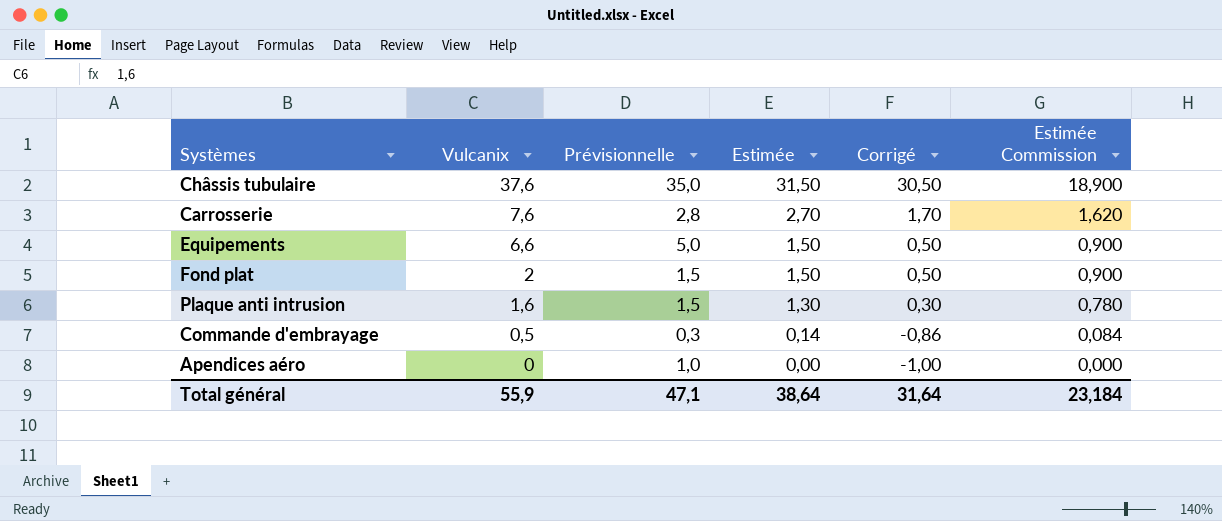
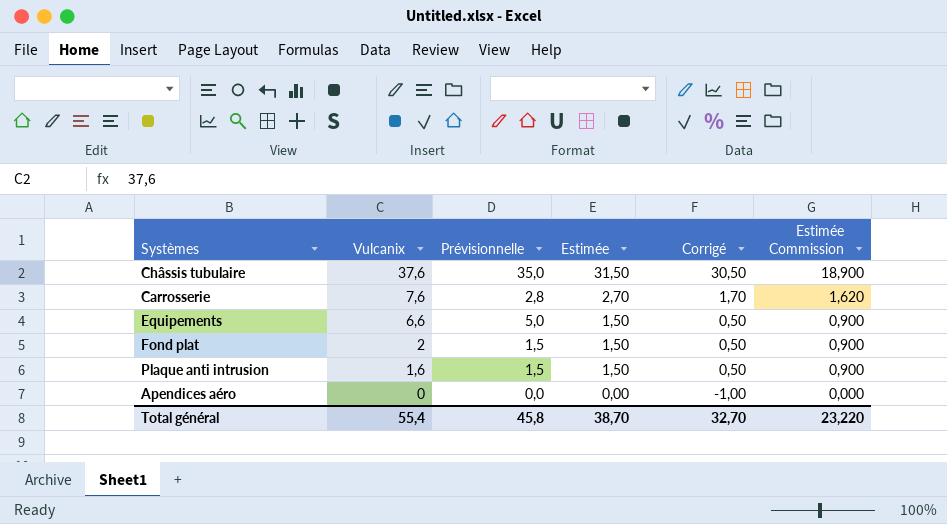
row Commande d'embrayage: 0,5 | 0,3 | 0,14 | -0,86 | 0,084 -> none
Plaque anti intrusion | Estimée: 1,30 -> 1,50
Plaque anti intrusion | Corrigé: 0,30 -> 0,50
Plaque anti intrusion | Estimée Commission: 0,780 -> 0,900
Apendices aéro | Prévisionnelle: 1,0 -> 0,0
Total général | Vulcanix: 55,9 -> 55,4
Total général | Prévisionnelle: 47,1 -> 45,8
Total général | Estimée: 38,64 -> 38,70
Total général | Corrigé: 31,64 -> 32,70
Total général | Estimée Commission: 23,184 -> 23,220

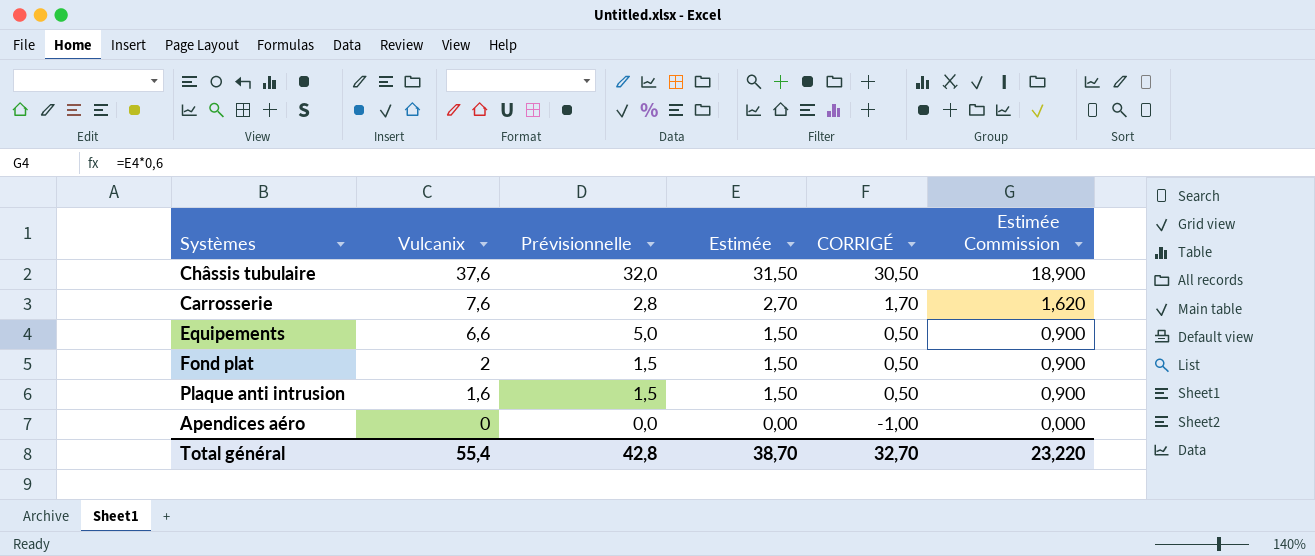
column name: Corrigé -> CORRIGÉ
Châssis tubulaire | Prévisionnelle: 35,0 -> 32,0
Total général | Prévisionnelle: 45,8 -> 42,8

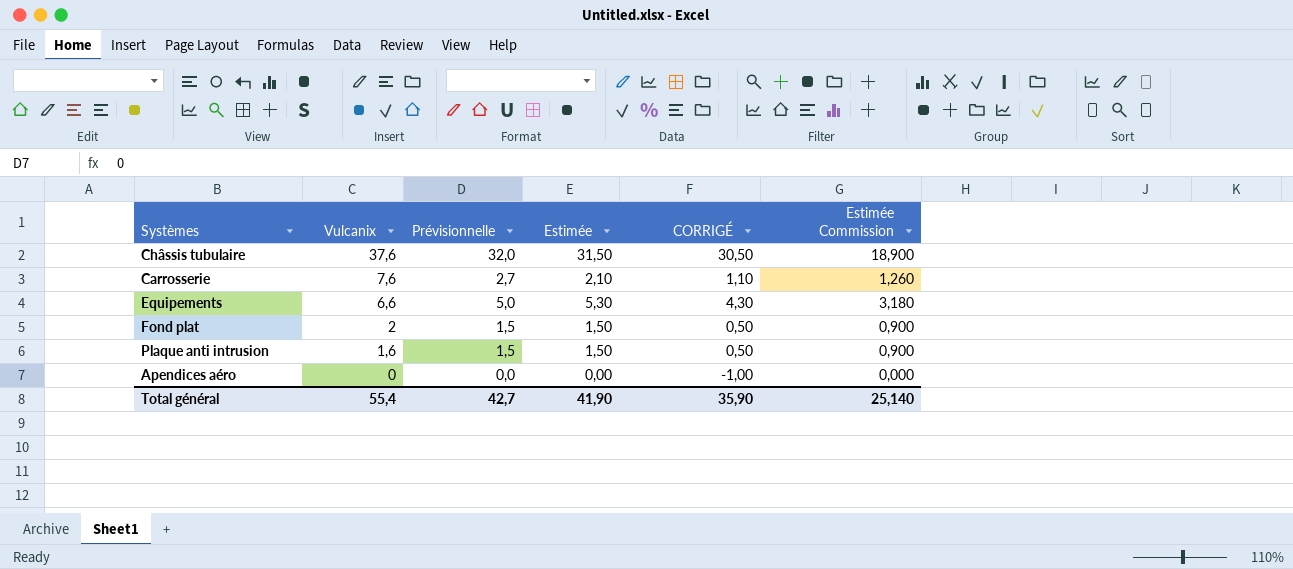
Carrosserie | Prévisionnelle: 2,8 -> 2,7
Carrosserie | Estimée: 2,70 -> 2,10
Carrosserie | CORRIGÉ: 1,70 -> 1,10
Carrosserie | Estimée Commission: 1,620 -> 1,260
Equipements | Estimée: 1,50 -> 5,30
Equipements | CORRIGÉ: 0,50 -> 4,30
Equipements | Estimée Commission: 0,900 -> 3,180
Total général | Prévisionnelle: 42,8 -> 42,7
Total général | Estimée: 38,70 -> 41,90
Total général | CORRIGÉ: 32,70 -> 35,90
Total général | Estimée Commission: 23,220 -> 25,140

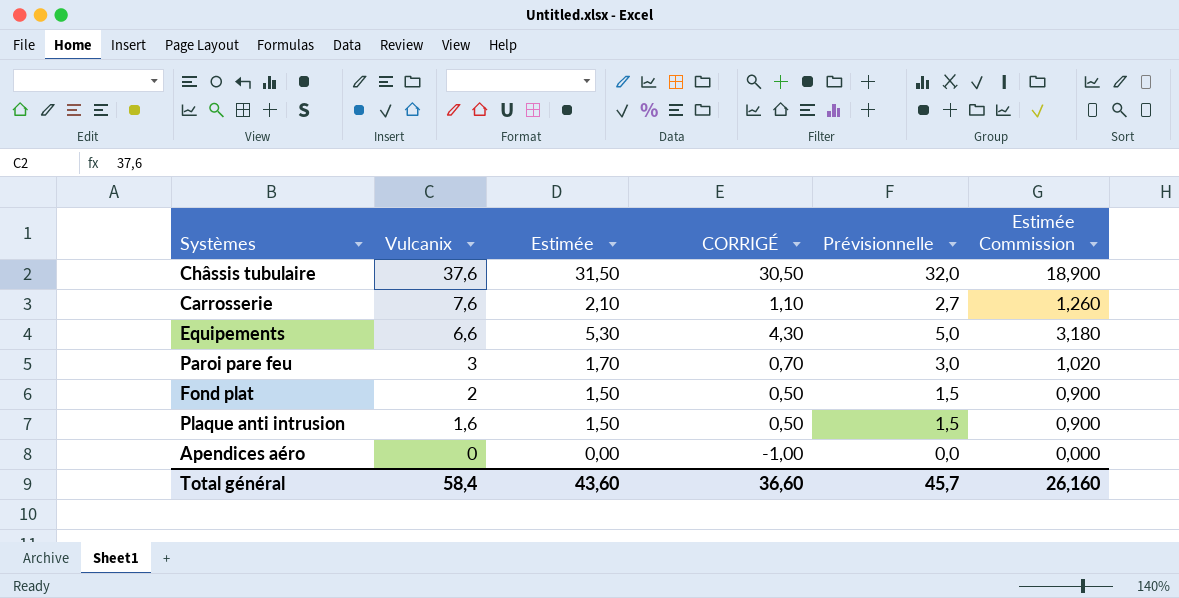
column Prévisionnelle | position: 3 -> 5
row Paroi pare feu: none -> 3 | 1,70 | 0,70 | 3,0 | 1,020
Total général | Vulcanix: 55,4 -> 58,4
Total général | Estimée: 41,90 -> 43,60
Total général | CORRIGÉ: 35,90 -> 36,60
Total général | Prévisionnelle: 42,7 -> 45,7
Total général | Estimée Commission: 25,140 -> 26,160

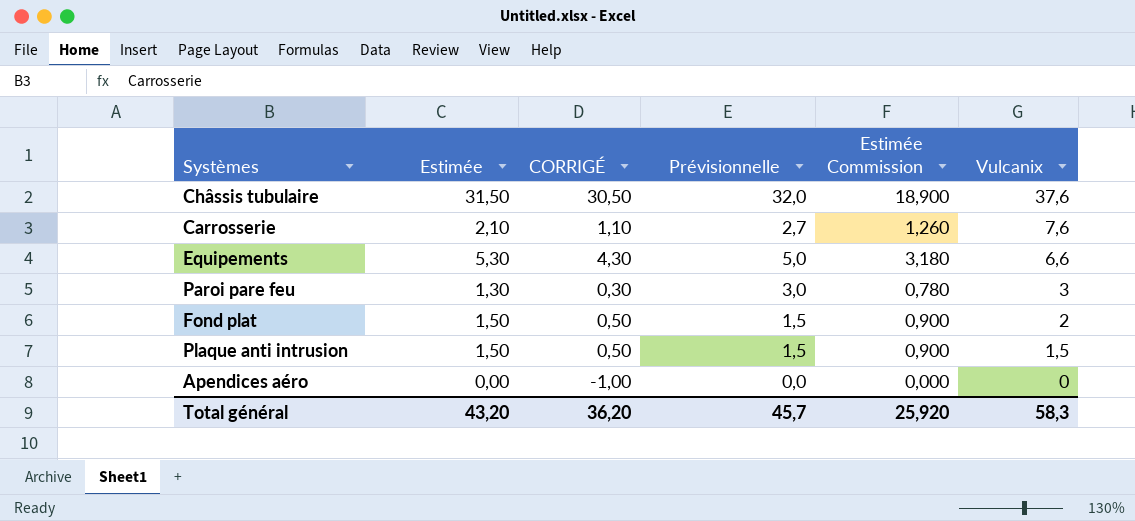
column Vulcanix | position: 2 -> 6
Paroi pare feu | Estimée: 1,70 -> 1,30
Paroi pare feu | CORRIGÉ: 0,70 -> 0,30
Paroi pare feu | Estimée Commission: 1,020 -> 0,780
Plaque anti intrusion | Vulcanix: 1,6 -> 1,5
Total général | Estimée: 43,60 -> 43,20
Total général | CORRIGÉ: 36,60 -> 36,20
Total général | Estimée Commission: 26,160 -> 25,920
Total général | Vulcanix: 58,4 -> 58,3

